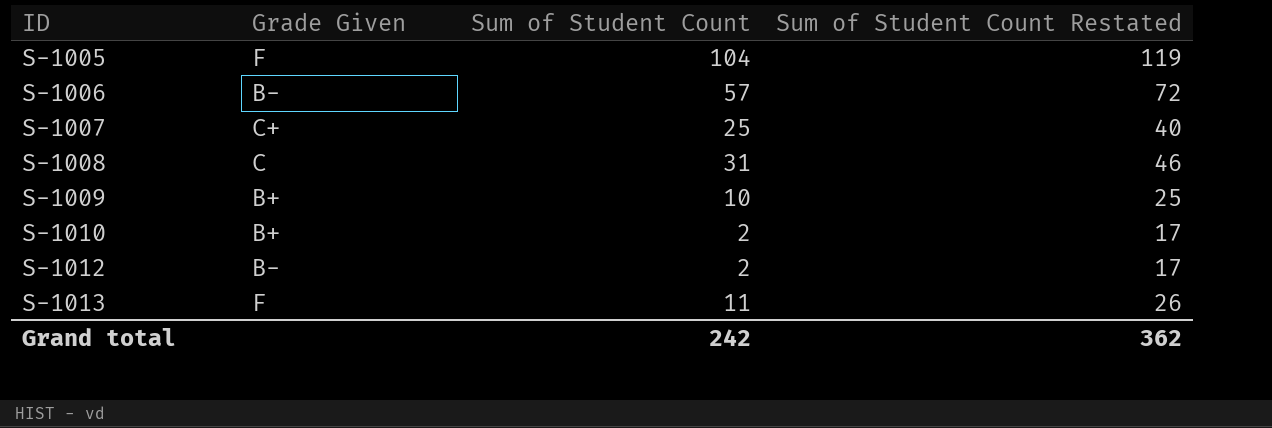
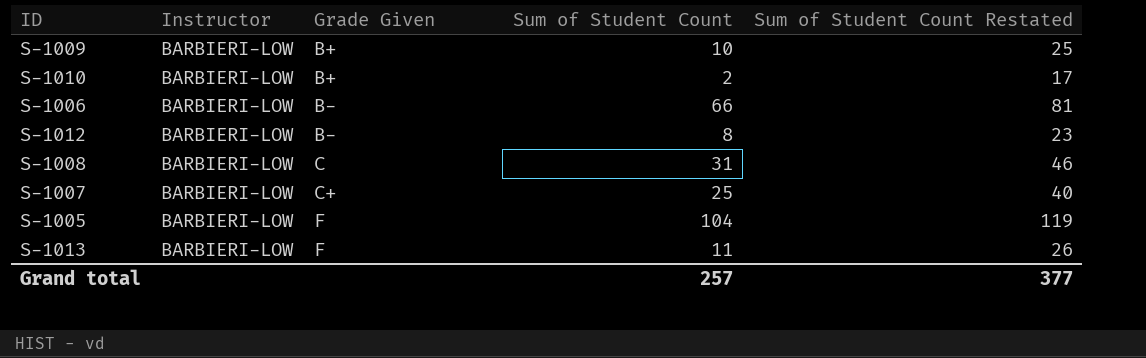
row order: ID ascending -> Grade Given ascending
column Instructor | position: none -> 2
S-1006 | Sum of Student Count: 57 -> 66
S-1006 | Sum of Student Count Restated: 72 -> 81
S-1012 | Sum of Student Count: 2 -> 8
S-1012 | Sum of Student Count Restated: 17 -> 23
Grand total | Sum of Student Count: 242 -> 257
Grand total | Sum of Student Count Restated: 362 -> 377

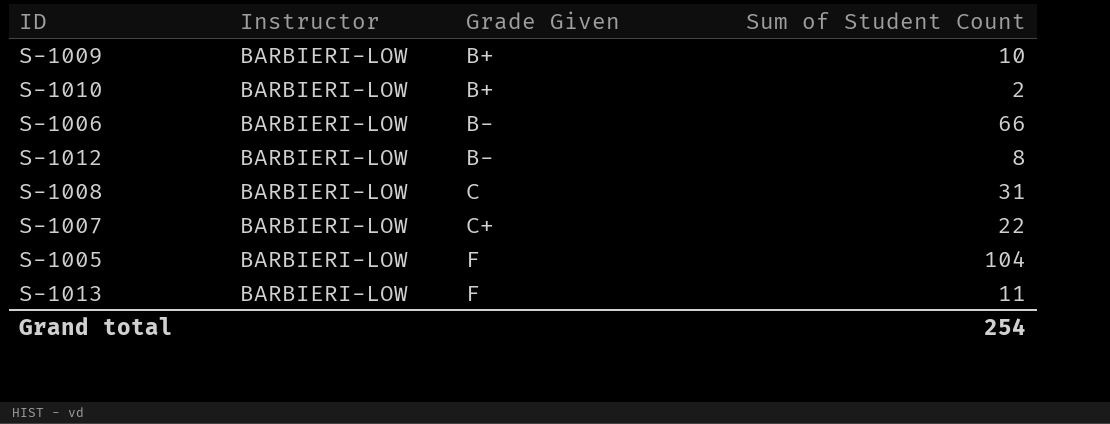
column Sum of Student Count Restated | formula: [Sum of Student Count] + 15 -> none
S-1007 | Sum of Student Count: 25 -> 22
Grand total | Sum of Student Count: 257 -> 254

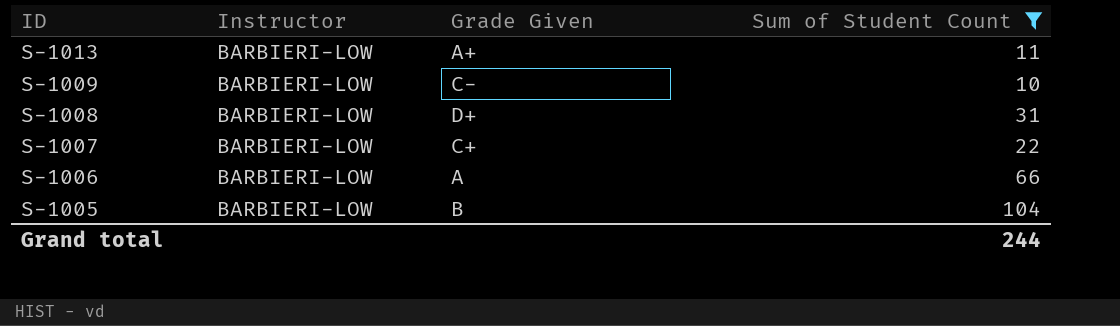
filter: none -> Sum of Student Count >= 10
row order: Grade Given ascending -> ID descending
S-1013 | Grade Given: F -> A+
S-1009 | Grade Given: B+ -> C-
S-1008 | Grade Given: C -> D+
S-1006 | Grade Given: B- -> A
S-1005 | Grade Given: F -> B
Grand total | Sum of Student Count: 254 -> 244

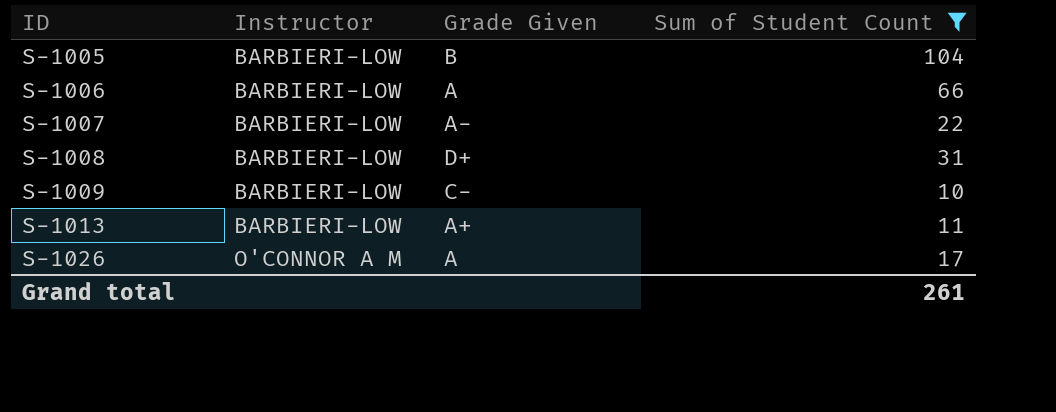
row order: ID descending -> ID ascending
S-1007 | Grade Given: C+ -> A-
row S-1026: none -> O'CONNOR A M | A | 17
Grand total | Sum of Student Count: 244 -> 261

